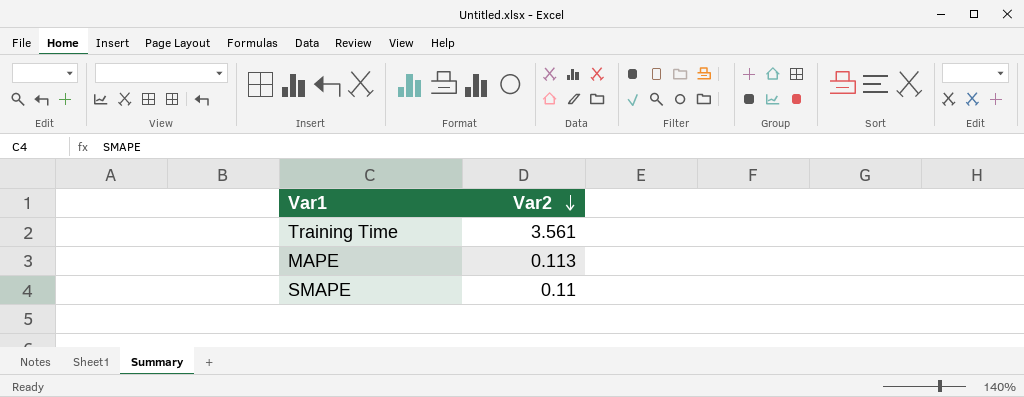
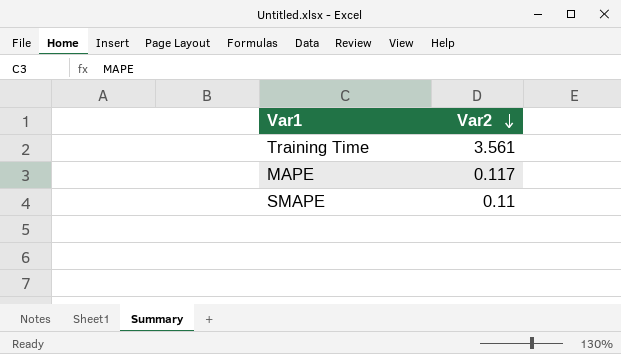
MAPE | Var2: 0.113 -> 0.117

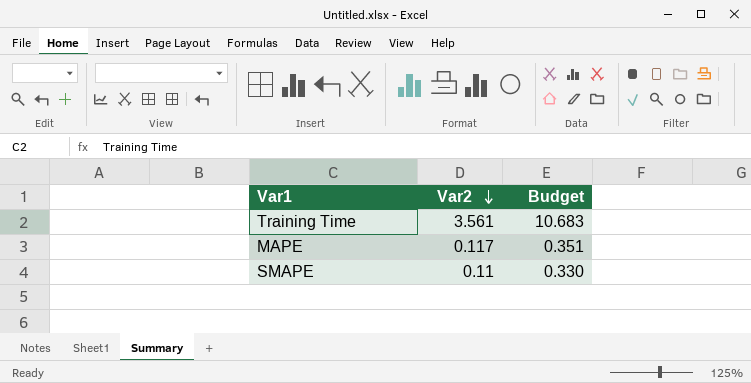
column Budget | formula: none -> [Var2] * 3

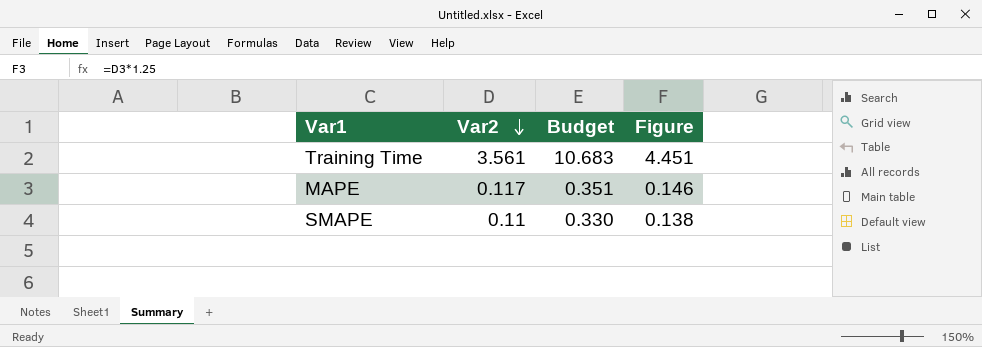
column Figure | formula: none -> [Var2] * 1.25

